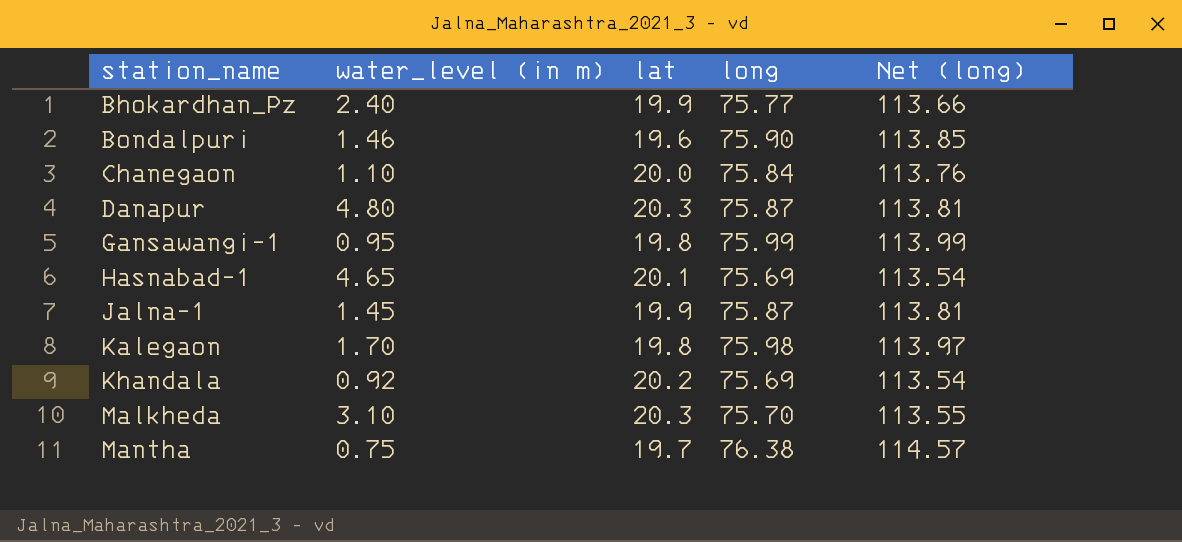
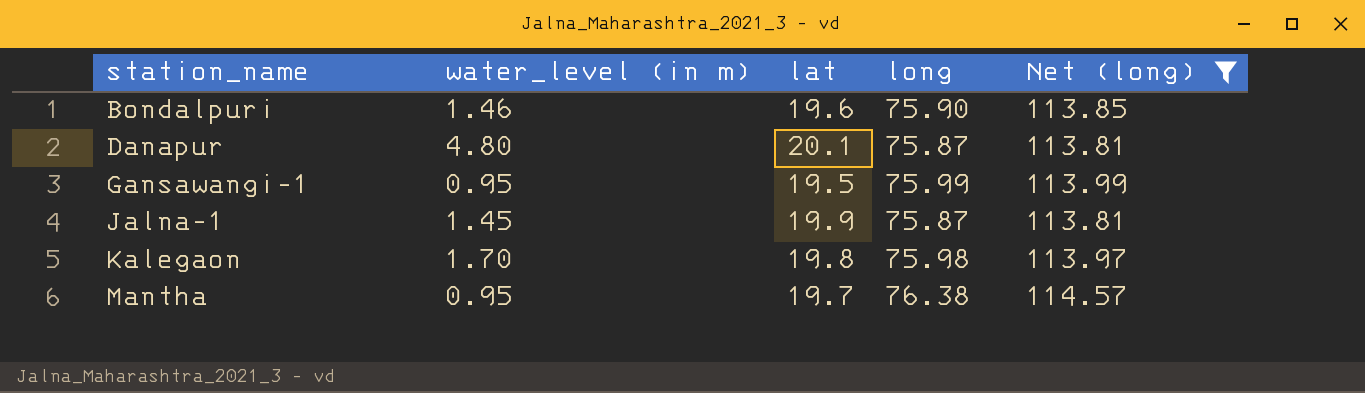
filter: none -> Net (long) >= 113.81
Danapur | lat: 20.3 -> 20.1
Gansawangi-1 | lat: 19.8 -> 19.5
Mantha | water_level (in m): 0.75 -> 0.95

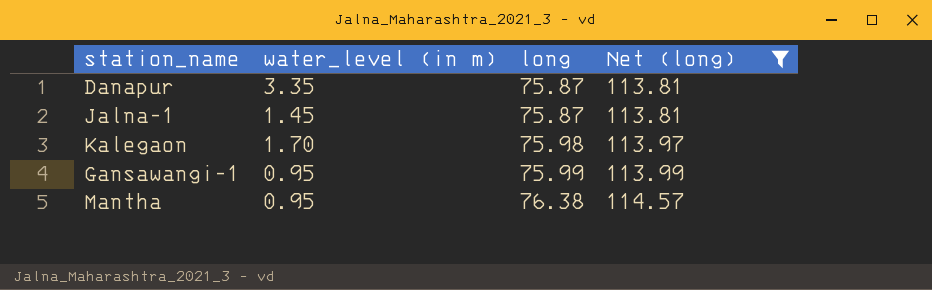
row order: station_name ascending -> long ascending
column lat | position: 3 -> none
row Bondalpuri: 1.46 | 19.6 | 75.90 | 113.85 -> none
Danapur | water_level (in m): 4.80 -> 3.35

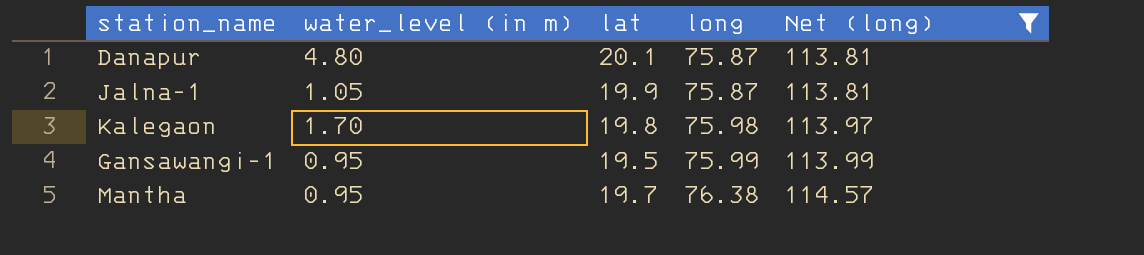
column lat | position: none -> 3
Danapur | water_level (in m): 3.35 -> 4.80
Jalna-1 | water_level (in m): 1.45 -> 1.05

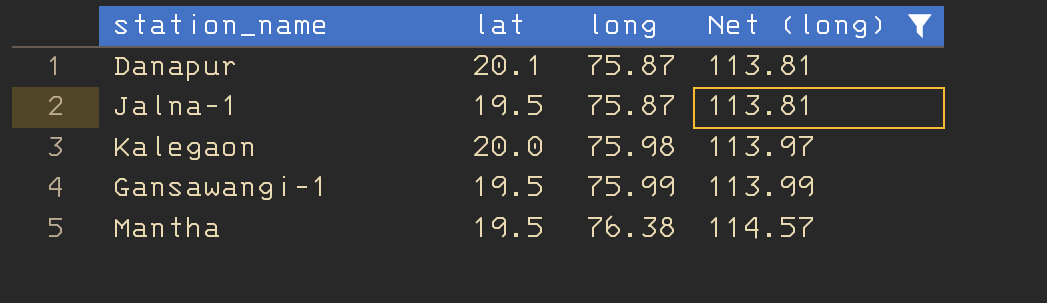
column water_level (in m) | position: 2 -> none
Jalna-1 | lat: 19.9 -> 19.5
Kalegaon | lat: 19.8 -> 20.0
Mantha | lat: 19.7 -> 19.5

